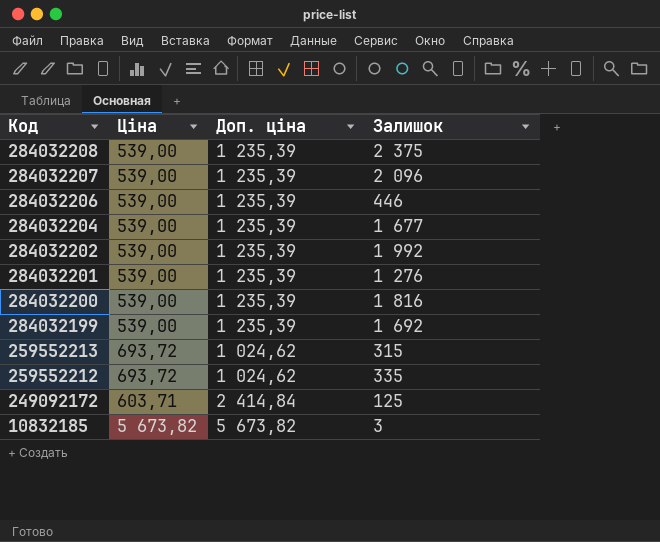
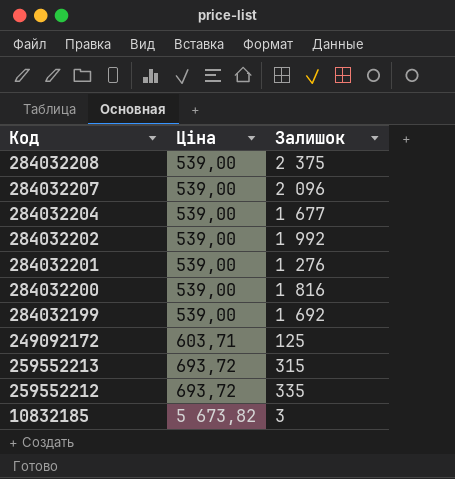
row order: Код descending -> Ціна ascending
column Доп. ціна | position: 3 -> none
row 284032206: 539,00 | 1 235,39 | 446 -> none

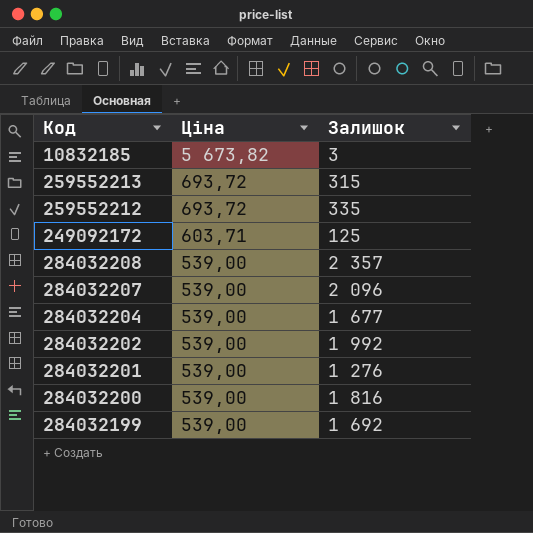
row order: Ціна ascending -> Ціна descending
284032208 | Залишок: 2 375 -> 2 357

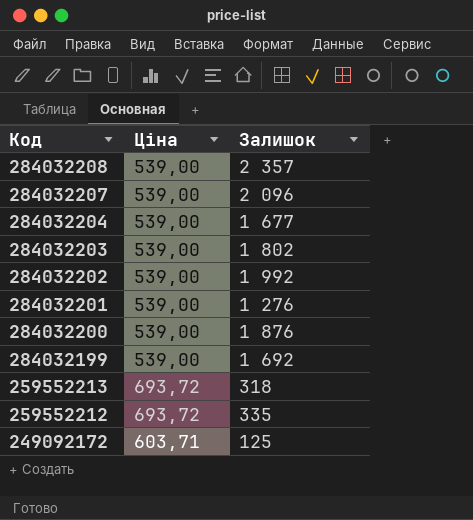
row order: Ціна descending -> Код descending
row 10832185: 5 673,82 | 3 -> none
row 284032203: none -> 539,00 | 1 802
284032200 | Залишок: 1 816 -> 1 876
259552213 | Залишок: 315 -> 318

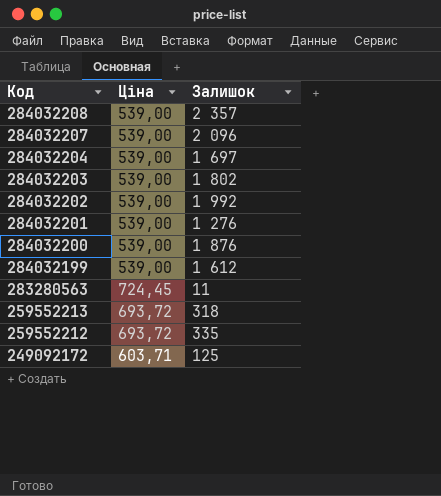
284032204 | Залишок: 1 677 -> 1 697
284032199 | Залишок: 1 692 -> 1 612
row 283280563: none -> 724,45 | 11

